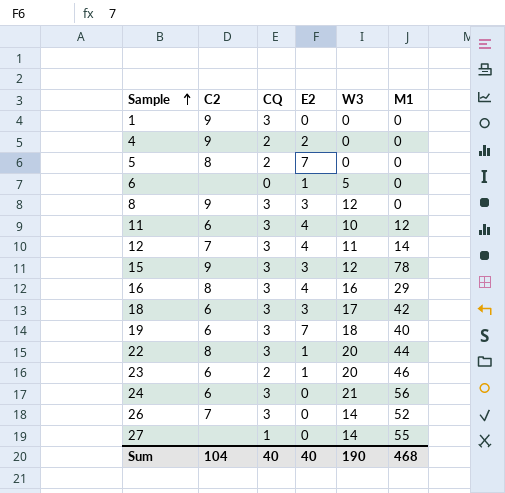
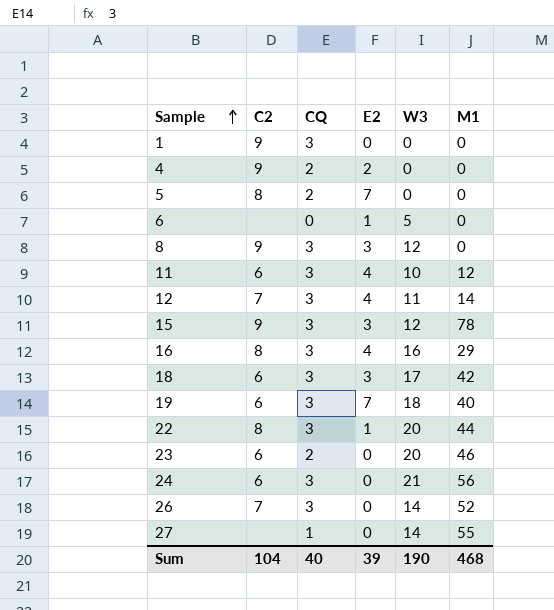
23 | E2: 1 -> 0
Sum | E2: 40 -> 39

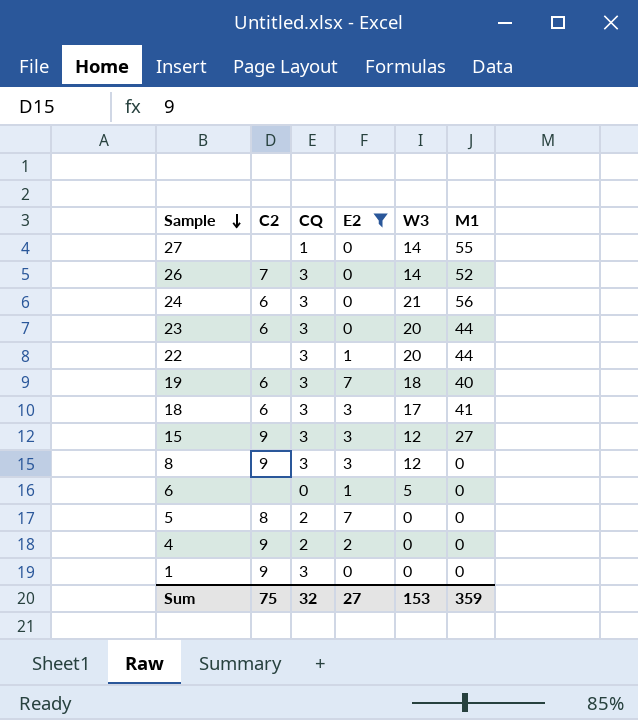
filter: none -> E2 != 4
row order: Sample ascending -> Sample descending
23 | CQ: 2 -> 3
23 | M1: 46 -> 44
22 | C2: 8 -> none
18 | M1: 42 -> 41
15 | M1: 78 -> 27
Sum | C2: 104 -> 75
Sum | CQ: 40 -> 32
Sum | E2: 39 -> 27
Sum | W3: 190 -> 153
Sum | M1: 468 -> 359

